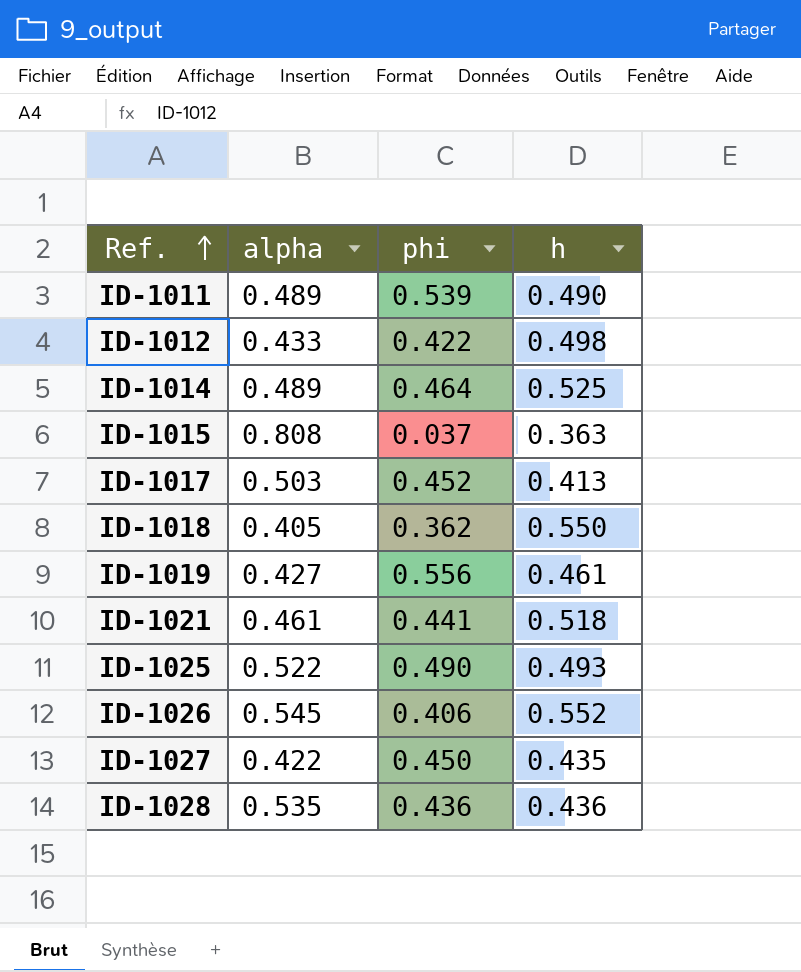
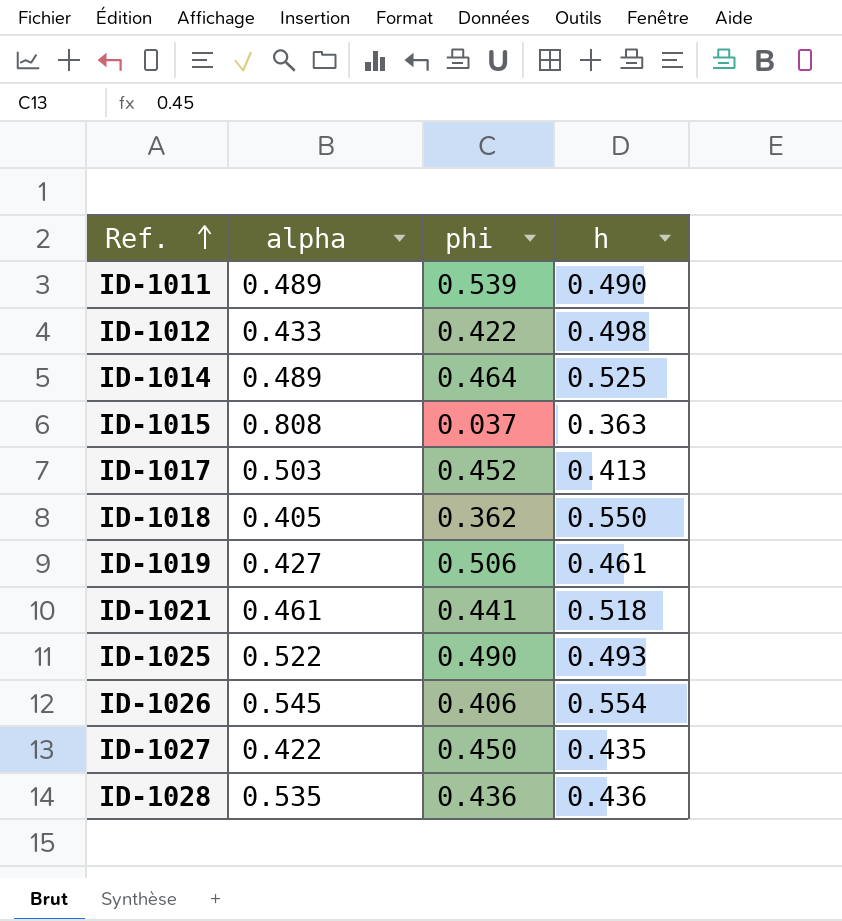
ID-1019 | phi: 0.556 -> 0.506
ID-1026 | h: 0.552 -> 0.554

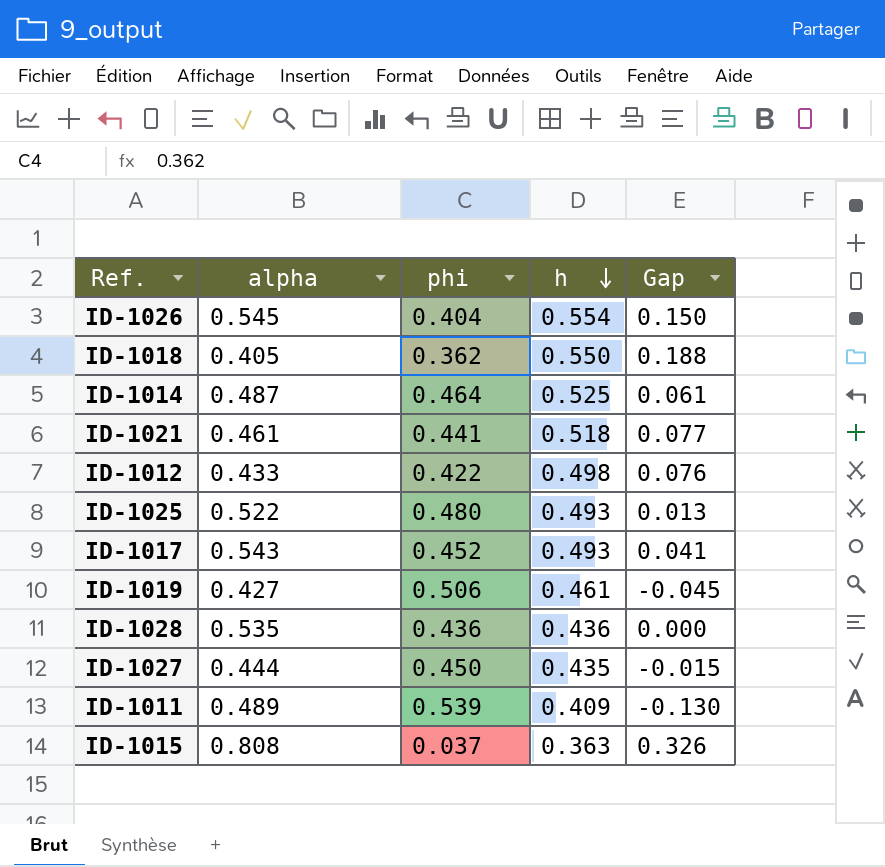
row order: Ref. ascending -> h descending
column Gap | formula: none -> [h] - [phi]
ID-1026 | phi: 0.406 -> 0.404
ID-1014 | alpha: 0.489 -> 0.487
ID-1025 | phi: 0.490 -> 0.480
ID-1017 | alpha: 0.503 -> 0.543
ID-1017 | h: 0.413 -> 0.493
ID-1027 | alpha: 0.422 -> 0.444
ID-1011 | h: 0.490 -> 0.409

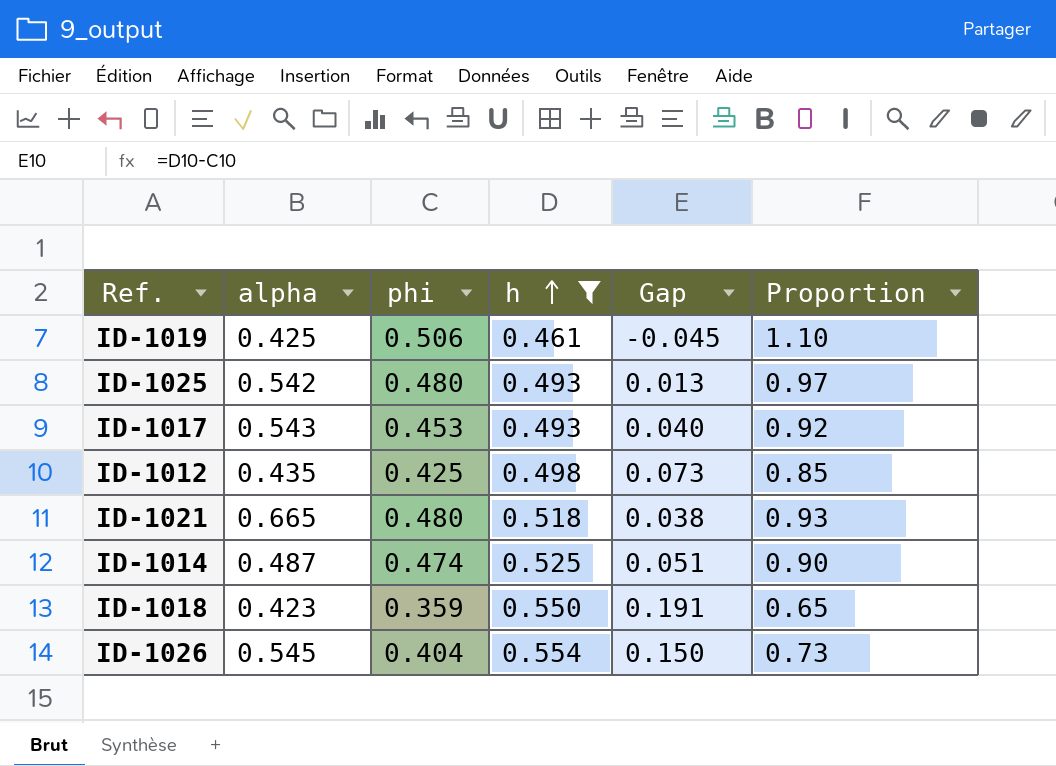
filter: none -> h >= 0.461
row order: h descending -> h ascending
column Proportion | formula: none -> [phi] / [h]
ID-1019 | alpha: 0.427 -> 0.425
ID-1025 | alpha: 0.522 -> 0.542
ID-1017 | phi: 0.452 -> 0.453
ID-1017 | Gap: 0.041 -> 0.040
ID-1012 | alpha: 0.433 -> 0.435
ID-1012 | phi: 0.422 -> 0.425
ID-1012 | Gap: 0.076 -> 0.073
ID-1021 | alpha: 0.461 -> 0.665
ID-1021 | phi: 0.441 -> 0.480
ID-1021 | Gap: 0.077 -> 0.038
ID-1014 | phi: 0.464 -> 0.474
ID-1014 | Gap: 0.061 -> 0.051
ID-1018 | alpha: 0.405 -> 0.423
ID-1018 | phi: 0.362 -> 0.359
ID-1018 | Gap: 0.188 -> 0.191

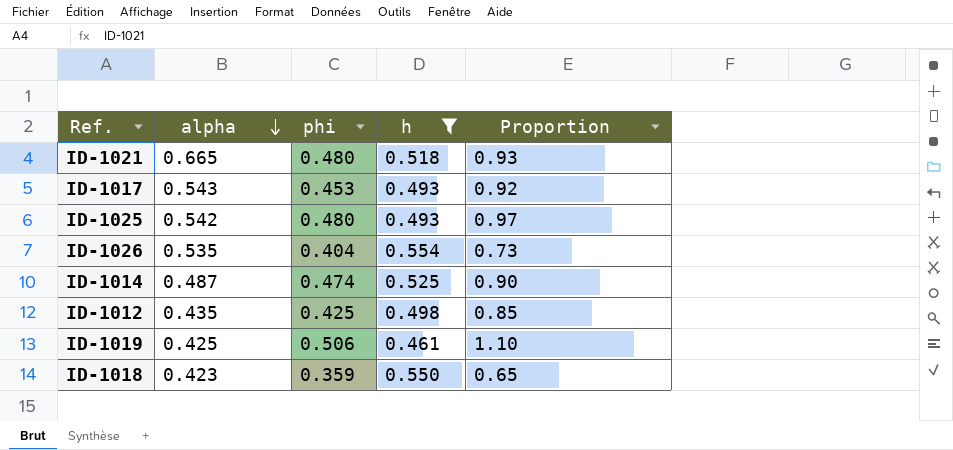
row order: h ascending -> alpha descending
column Gap | formula: [h] - [phi] -> none
ID-1026 | alpha: 0.545 -> 0.535

